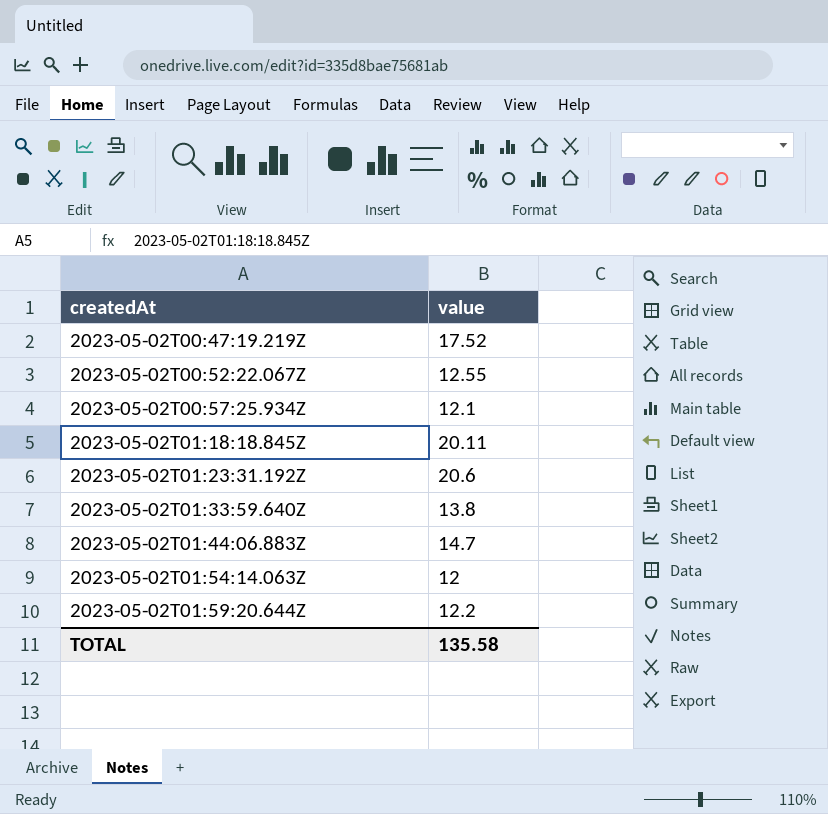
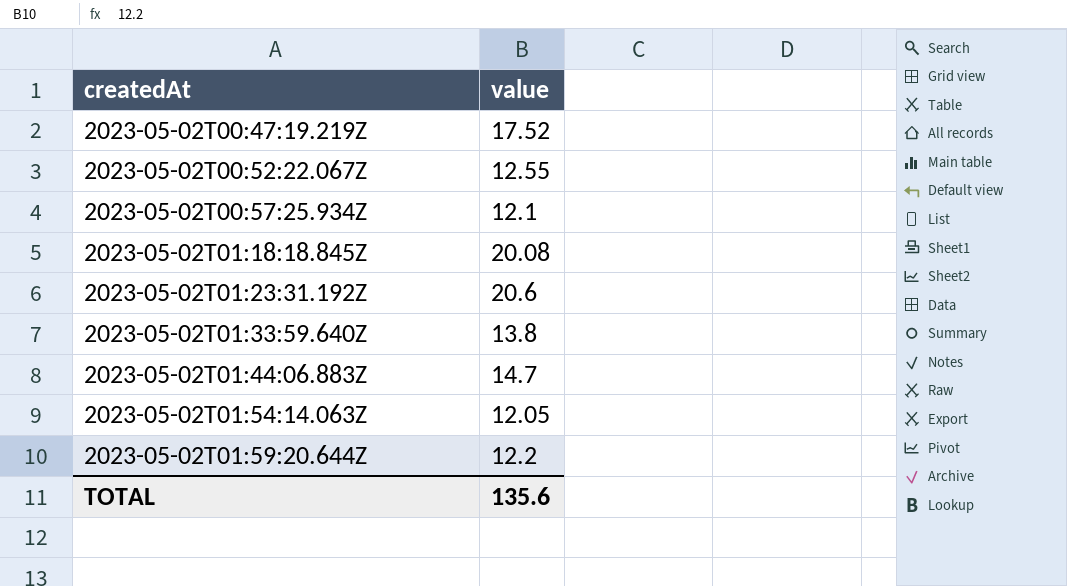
2023-05-02T01:18:18.845Z | value: 20.11 -> 20.08
2023-05-02T01:54:14.063Z | value: 12 -> 12.05
TOTAL | value: 135.58 -> 135.6

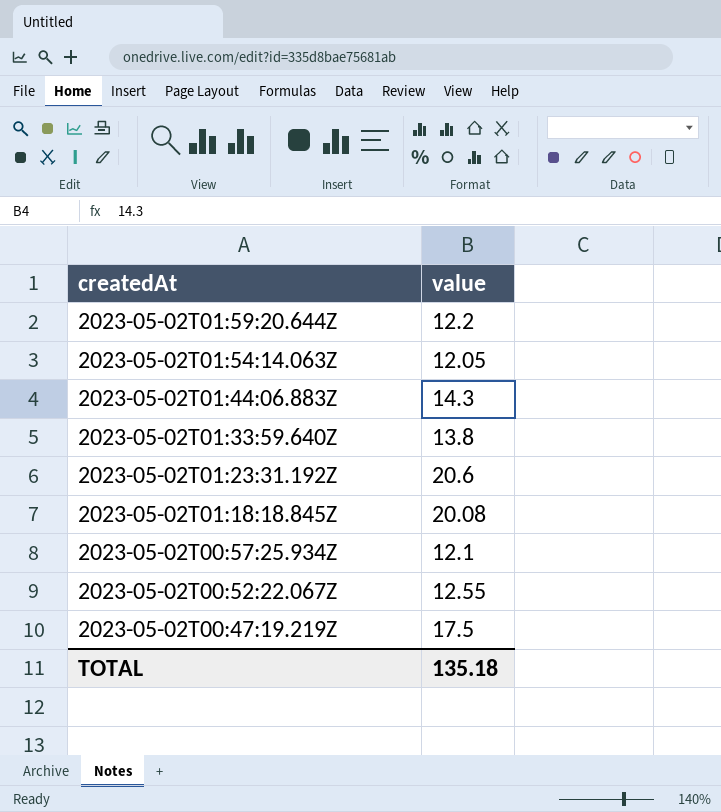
row order: createdAt ascending -> createdAt descending
2023-05-02T01:44:06.883Z | value: 14.7 -> 14.3
2023-05-02T00:47:19.219Z | value: 17.52 -> 17.5
TOTAL | value: 135.6 -> 135.18

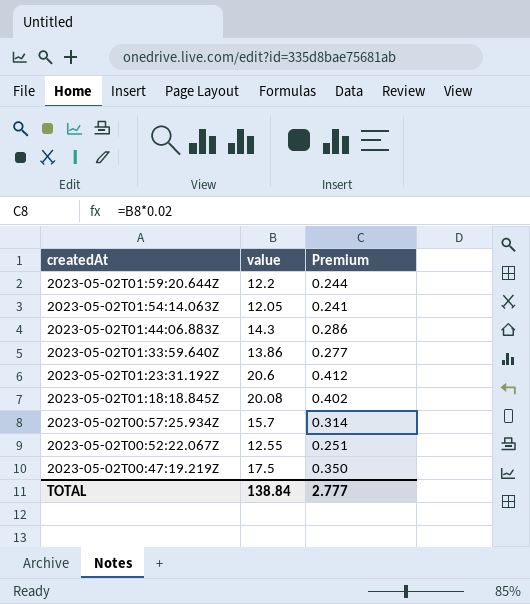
column Premium | formula: none -> [value] * 0.02
2023-05-02T01:33:59.640Z | value: 13.8 -> 13.86
2023-05-02T00:57:25.934Z | value: 12.1 -> 15.7
TOTAL | value: 135.18 -> 138.84

